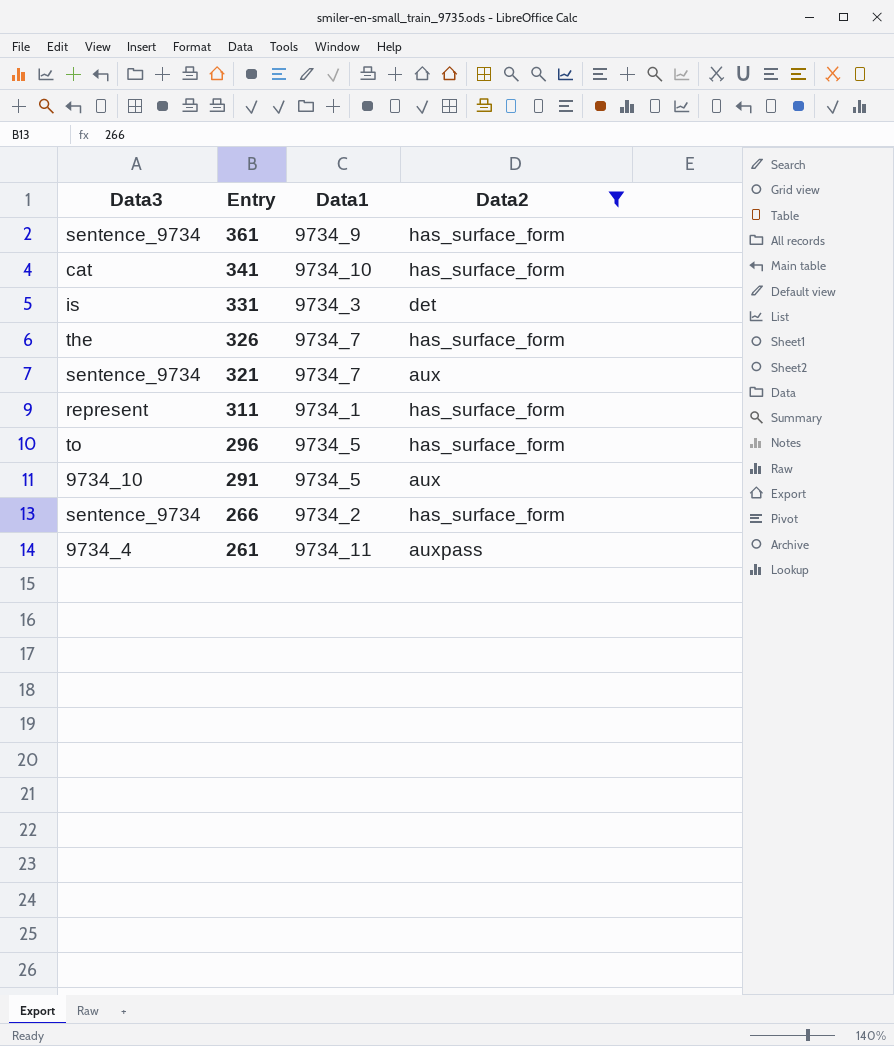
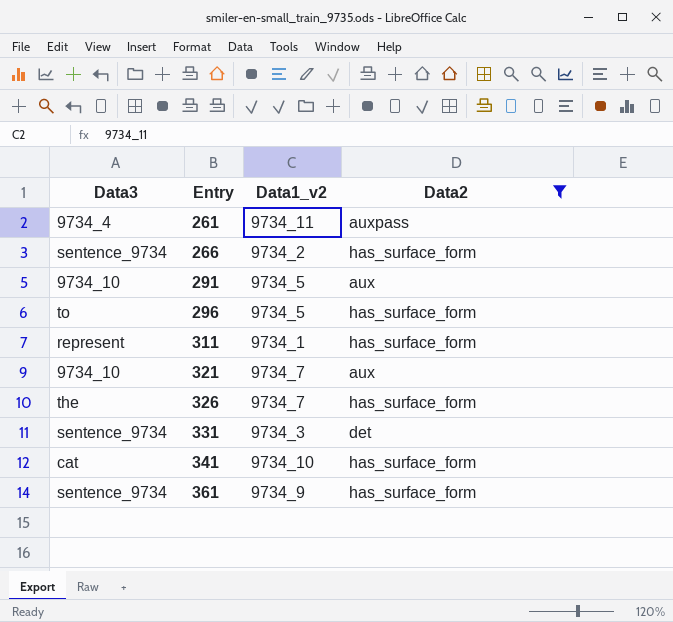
row order: Entry descending -> Entry ascending
column name: Data1 -> Data1_v2
321 | Data3: sentence_9734 -> 9734_10
331 | Data3: is -> sentence_9734

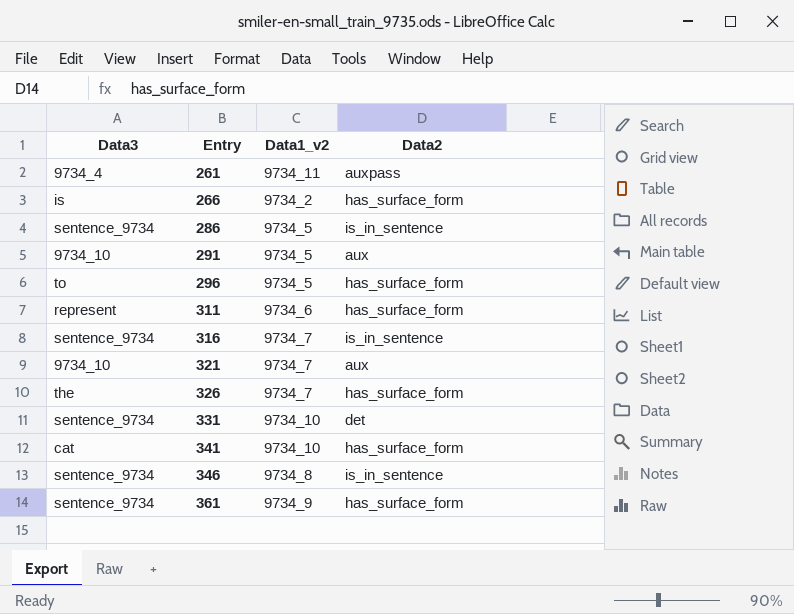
filter: Data2 != is_in_sentence -> none
266 | Data3: sentence_9734 -> is
311 | Data1_v2: 9734_1 -> 9734_6
331 | Data1_v2: 9734_3 -> 9734_10

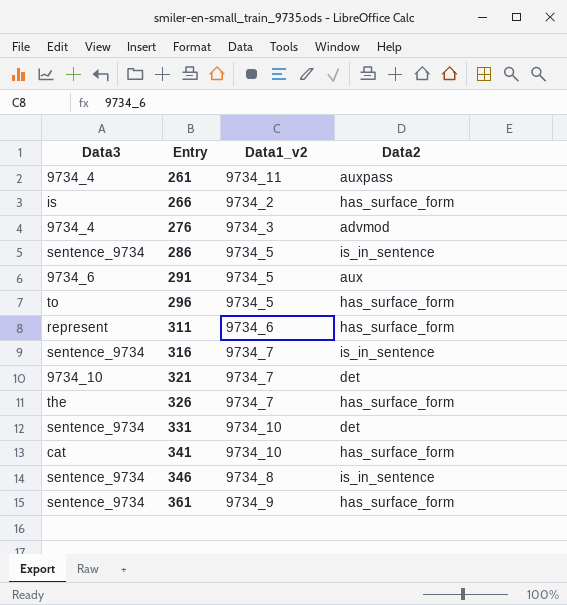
row 276: none -> 9734_4 | 9734_3 | advmod
291 | Data3: 9734_10 -> 9734_6
321 | Data2: aux -> det

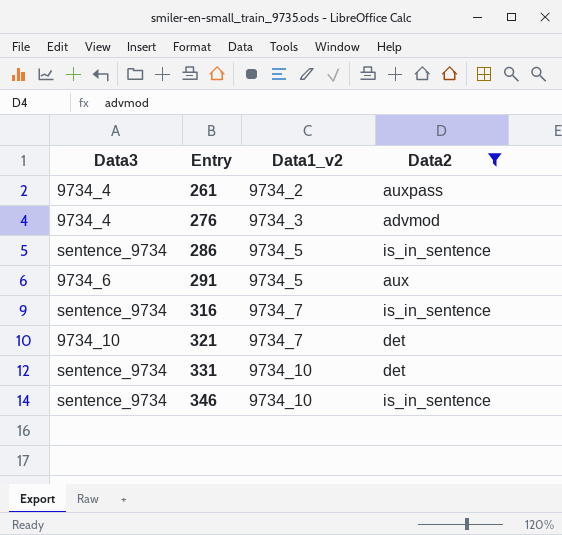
filter: none -> Data2 != has_surface_form
261 | Data1_v2: 9734_11 -> 9734_2
346 | Data1_v2: 9734_8 -> 9734_10

